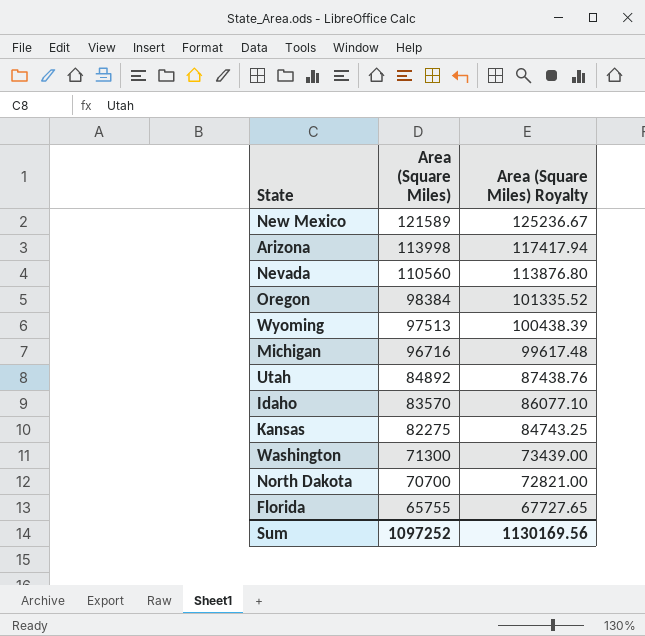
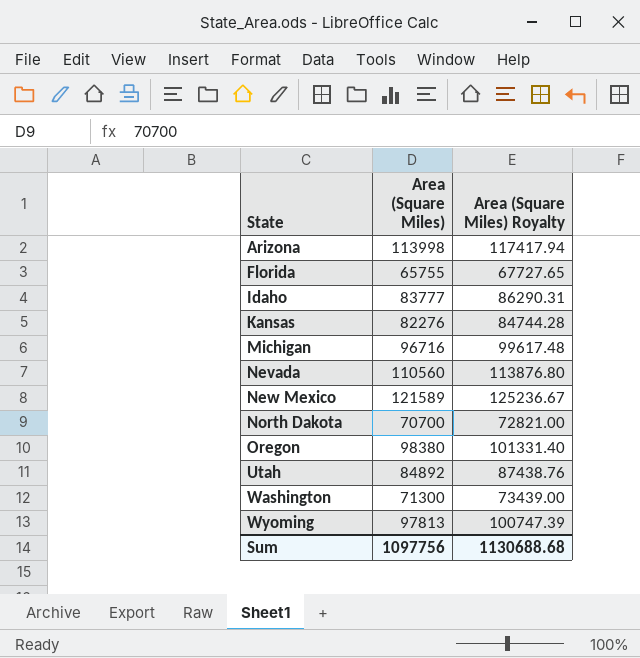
row order: Area (Square Miles) descending -> State ascending
Idaho | Area (Square Miles): 83570 -> 83777
Idaho | Area (Square Miles) Royalty: 86077.10 -> 86290.31
Kansas | Area (Square Miles): 82275 -> 82276
Kansas | Area (Square Miles) Royalty: 84743.25 -> 84744.28
Oregon | Area (Square Miles): 98384 -> 98380
Oregon | Area (Square Miles) Royalty: 101335.52 -> 101331.40
Wyoming | Area (Square Miles): 97513 -> 97813
Wyoming | Area (Square Miles) Royalty: 100438.39 -> 100747.39
Sum | Area (Square Miles): 1097252 -> 1097756
Sum | Area (Square Miles) Royalty: 1130169.56 -> 1130688.68

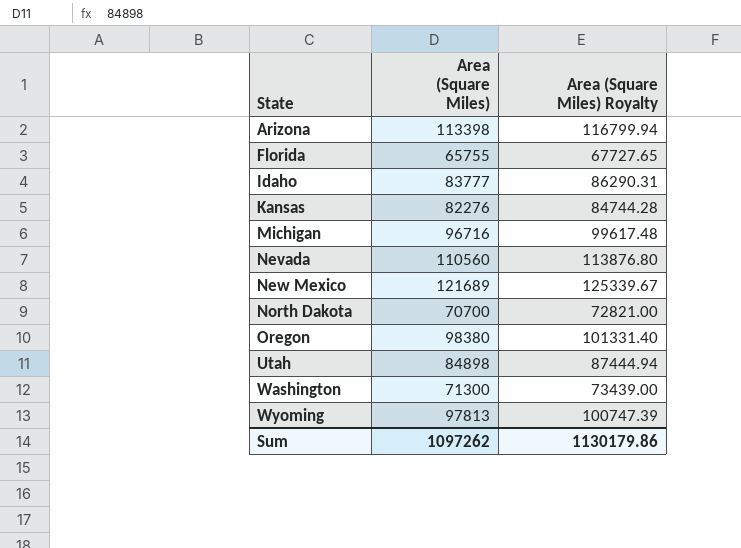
Arizona | Area (Square Miles): 113998 -> 113398
Arizona | Area (Square Miles) Royalty: 117417.94 -> 116799.94
New Mexico | Area (Square Miles): 121589 -> 121689
New Mexico | Area (Square Miles) Royalty: 125236.67 -> 125339.67
Utah | Area (Square Miles): 84892 -> 84898
Utah | Area (Square Miles) Royalty: 87438.76 -> 87444.94
Sum | Area (Square Miles): 1097756 -> 1097262
Sum | Area (Square Miles) Royalty: 1130688.68 -> 1130179.86

